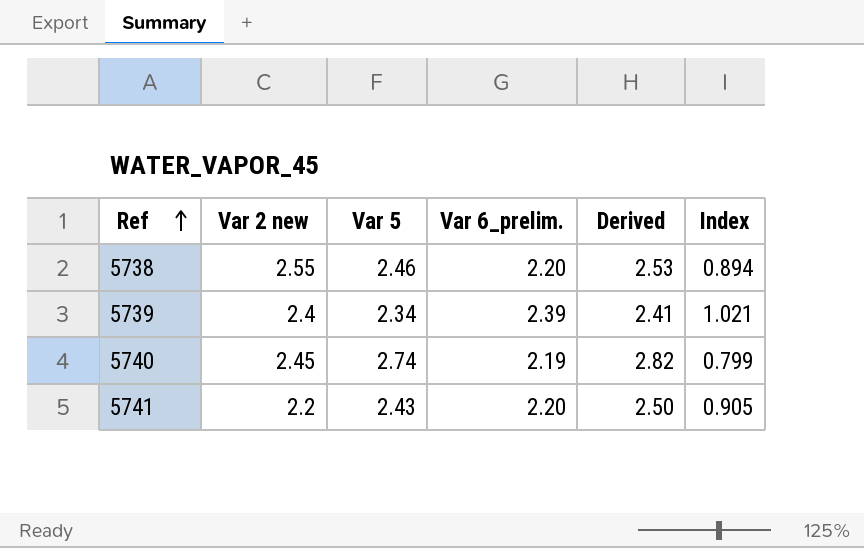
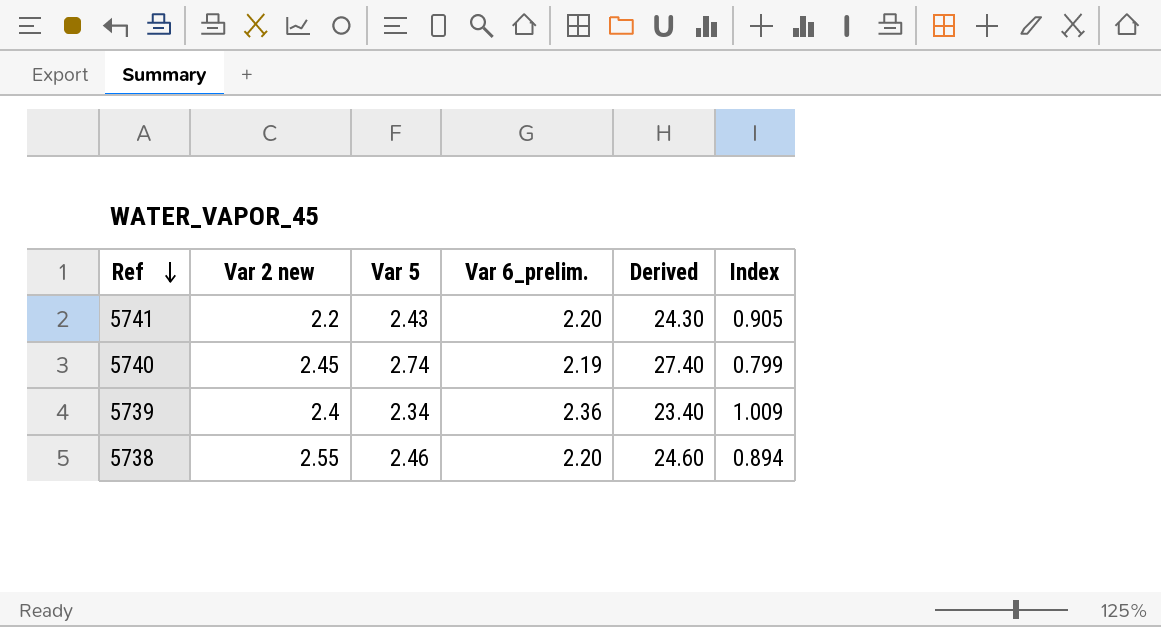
row order: Ref ascending -> Ref descending
column Derived | formula: [Var 5] * 1.03 -> [Var 5] * 10
5739 | Var 6_prelim.: 2.39 -> 2.36
5739 | Index: 1.021 -> 1.009

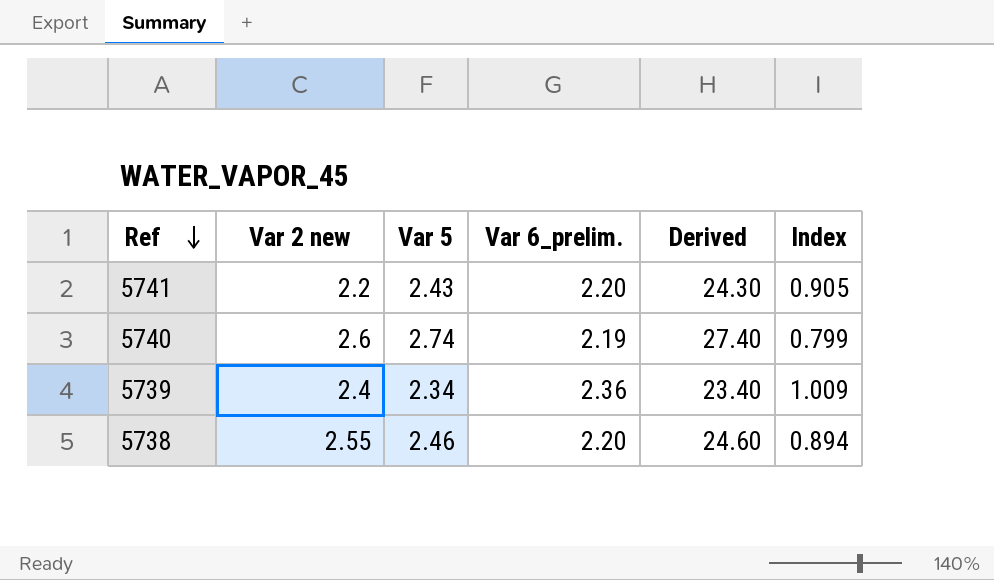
5740 | Var 2 new: 2.45 -> 2.6

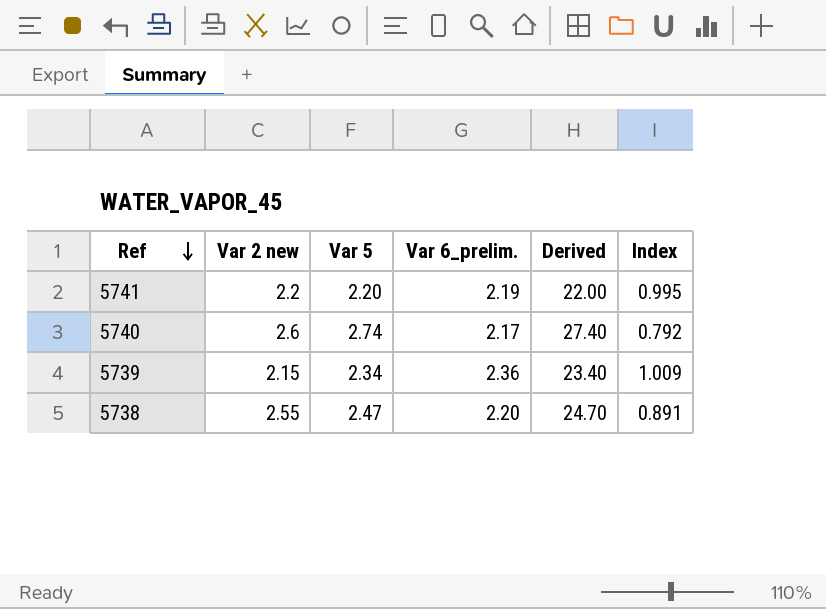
5741 | Var 5: 2.43 -> 2.20
5741 | Var 6_prelim.: 2.20 -> 2.19
5741 | Derived: 24.30 -> 22.00
5741 | Index: 0.905 -> 0.995
5740 | Var 6_prelim.: 2.19 -> 2.17
5740 | Index: 0.799 -> 0.792
5739 | Var 2 new: 2.4 -> 2.15
5738 | Var 5: 2.46 -> 2.47
5738 | Derived: 24.60 -> 24.70
5738 | Index: 0.894 -> 0.891

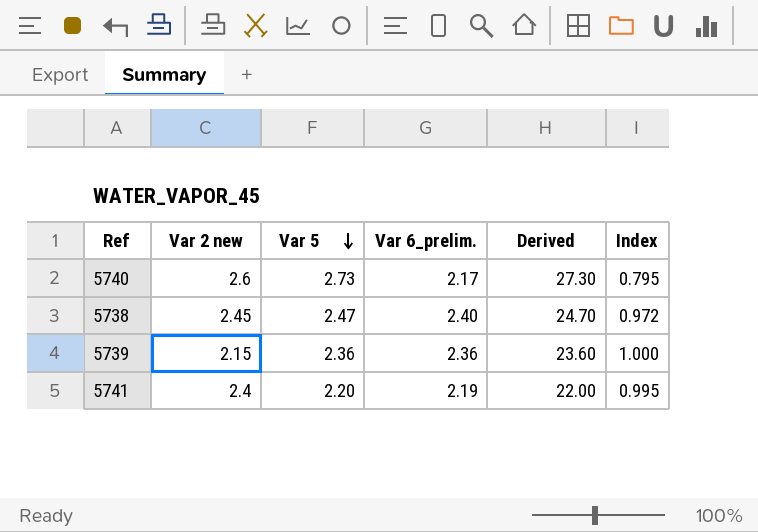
row order: Ref descending -> Var 5 descending
5740 | Var 5: 2.74 -> 2.73
5740 | Derived: 27.40 -> 27.30
5740 | Index: 0.792 -> 0.795
5738 | Var 2 new: 2.55 -> 2.45
5738 | Var 6_prelim.: 2.20 -> 2.40
5738 | Index: 0.891 -> 0.972
5739 | Var 5: 2.34 -> 2.36
5739 | Derived: 23.40 -> 23.60
5739 | Index: 1.009 -> 1.000
5741 | Var 2 new: 2.2 -> 2.4

